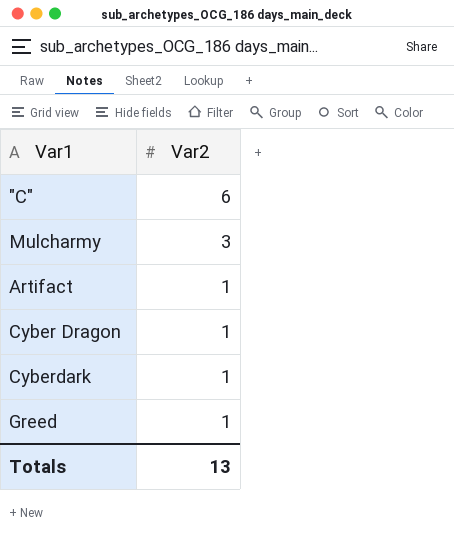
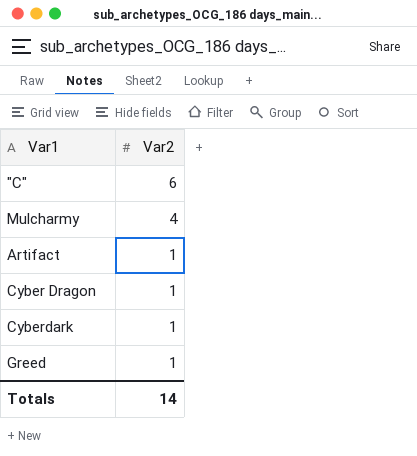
Mulcharmy | Var2: 3 -> 4
Totals | Var2: 13 -> 14

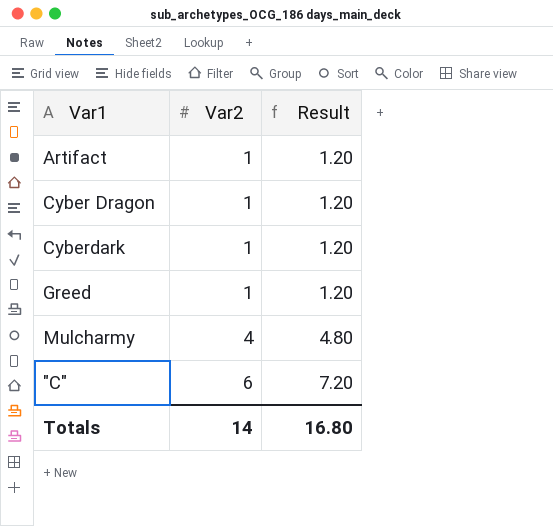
row order: Var2 descending -> Var2 ascending
column Result | formula: none -> [Var2] * 1.2

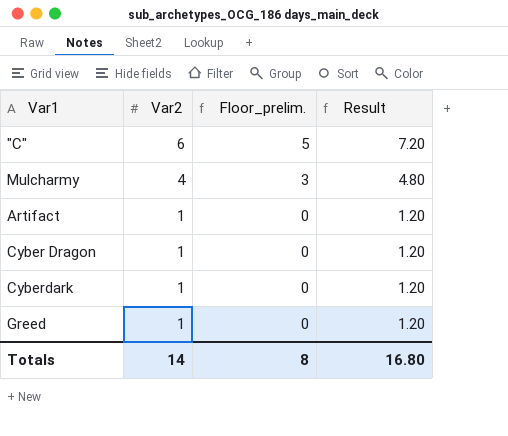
row order: Var2 ascending -> Var2 descending
column Floor_prelim. | formula: none -> [Var2] - 1

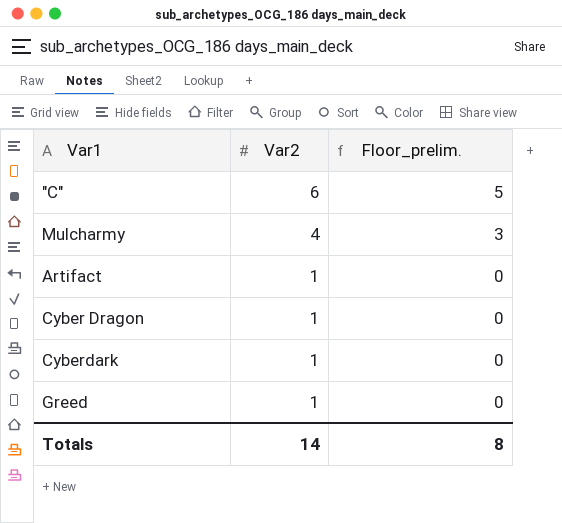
column Result | formula: [Var2] * 1.2 -> none

